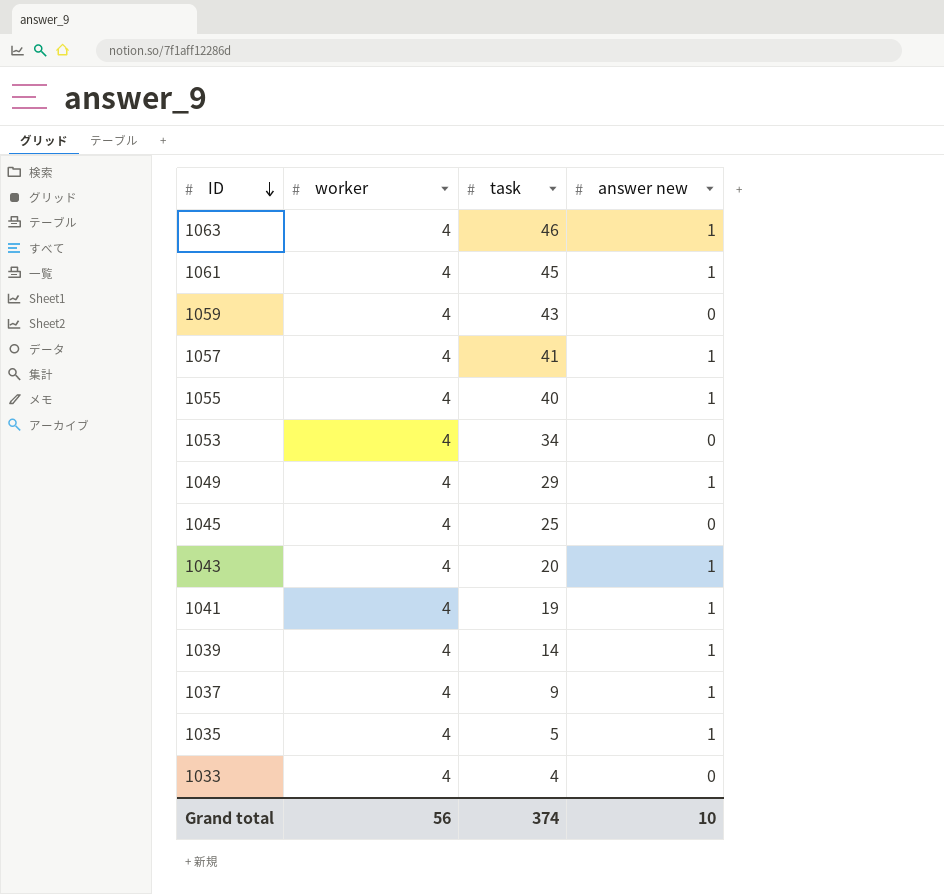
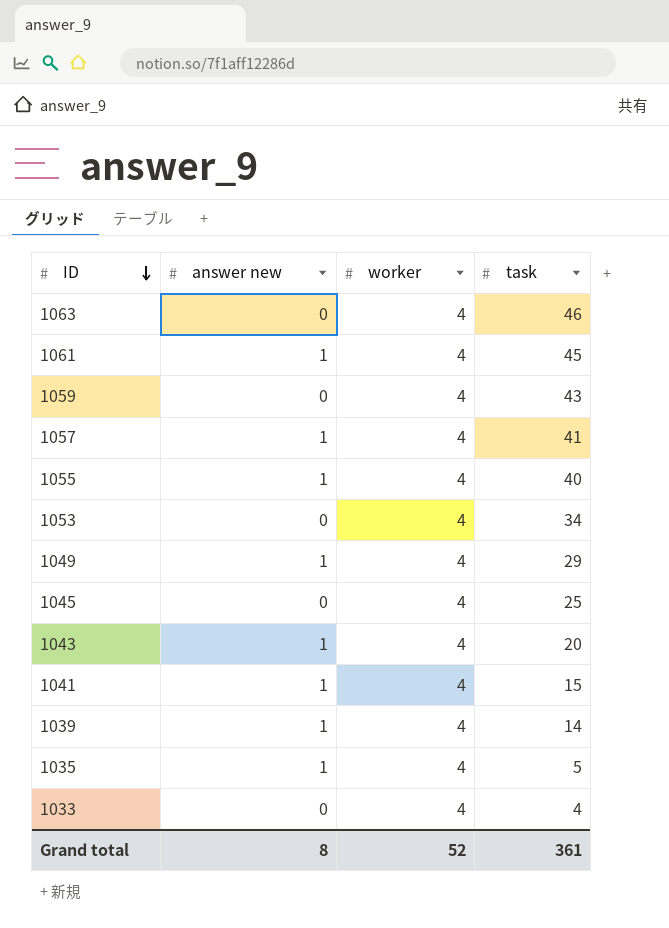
column answer new | position: 4 -> 2
row 1037: 4 | 9 | 1 -> none
1063 | answer new: 1 -> 0
1041 | task: 19 -> 15
Grand total | answer new: 10 -> 8
Grand total | worker: 56 -> 52
Grand total | task: 374 -> 361

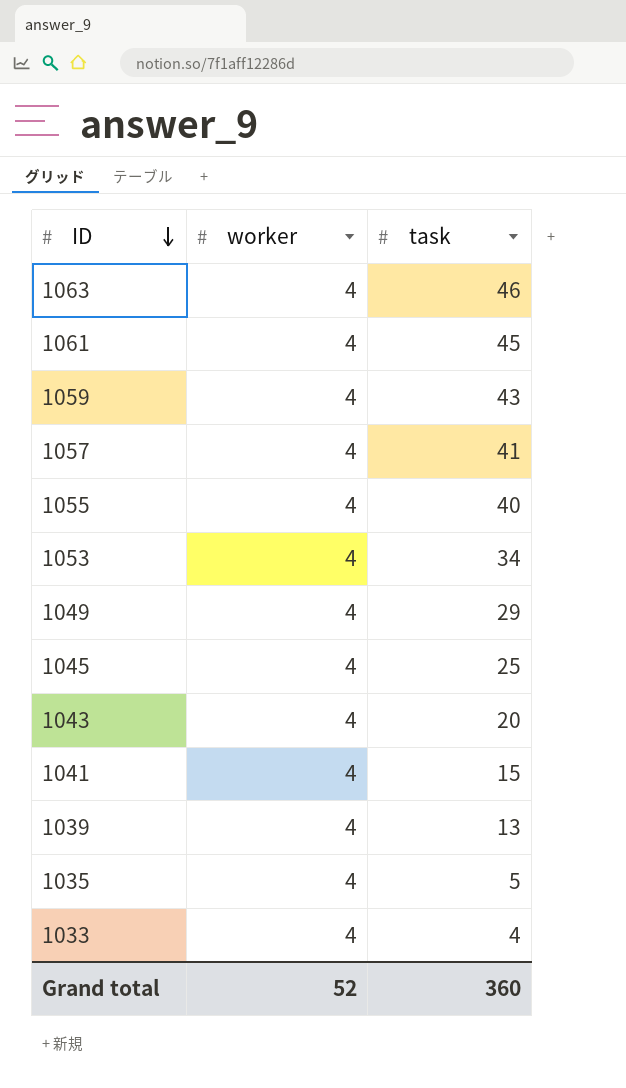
column answer new | position: 2 -> none
1039 | task: 14 -> 13
Grand total | task: 361 -> 360

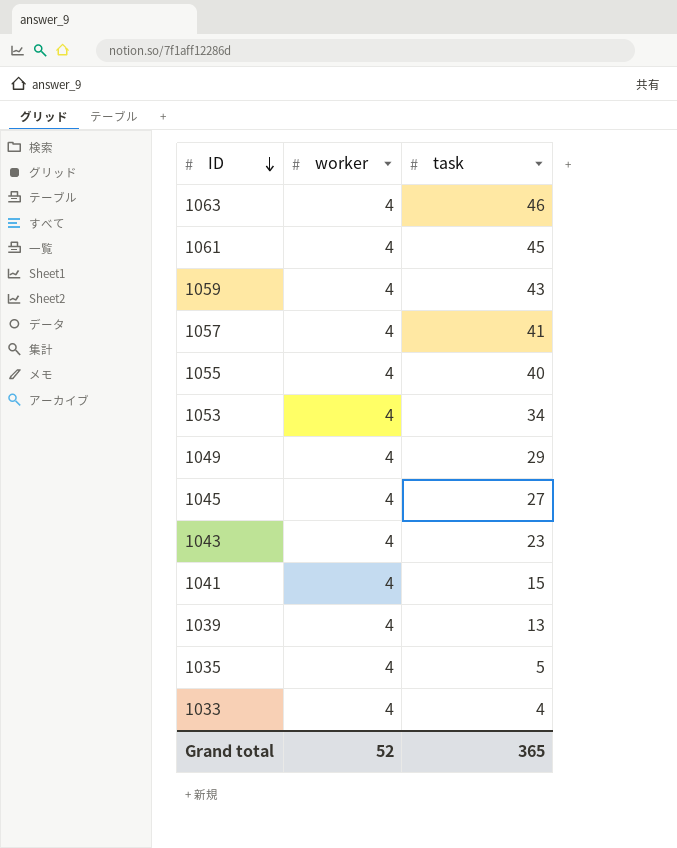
1045 | task: 25 -> 27
1043 | task: 20 -> 23
Grand total | task: 360 -> 365

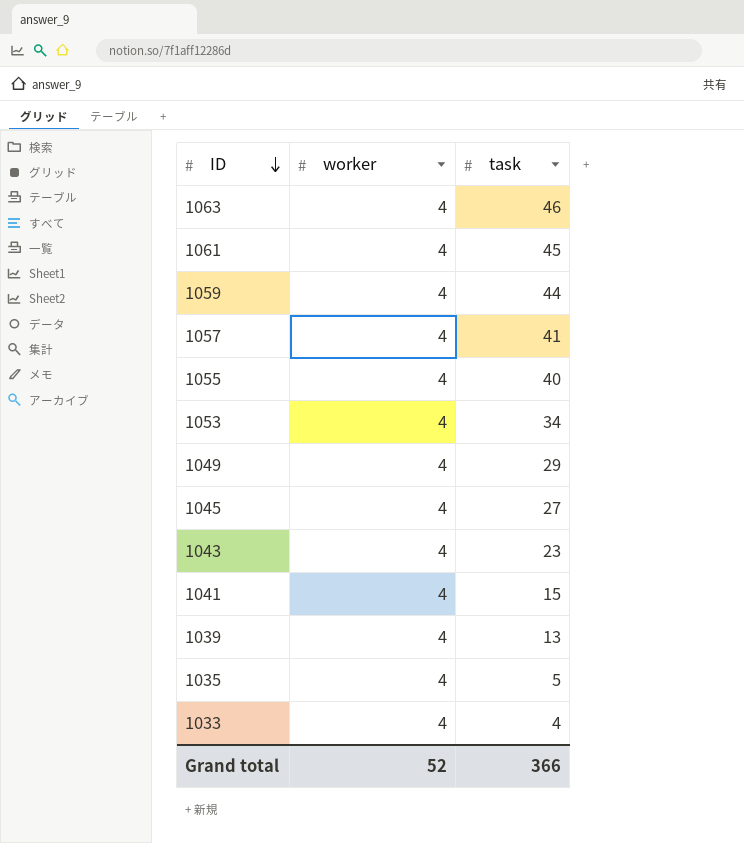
1059 | task: 43 -> 44
Grand total | task: 365 -> 366

